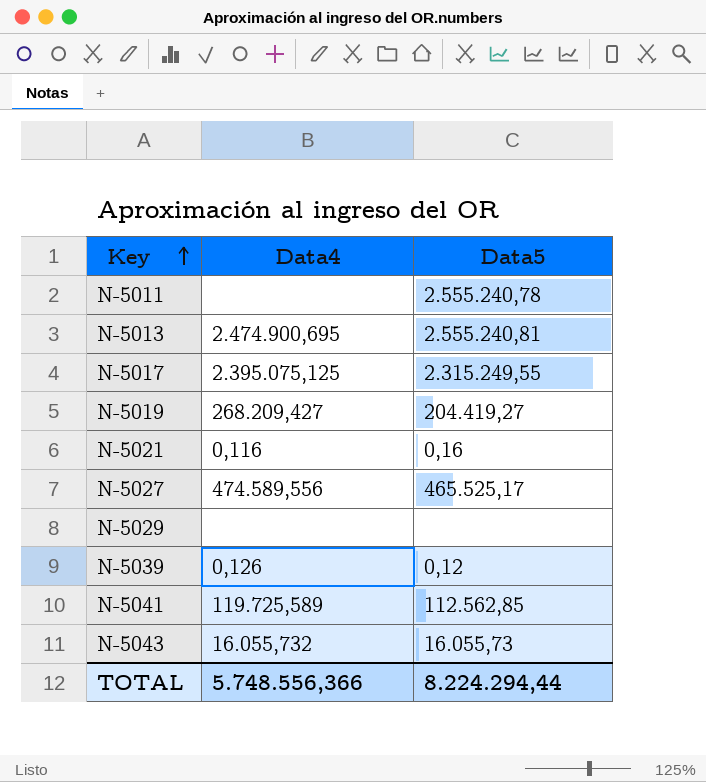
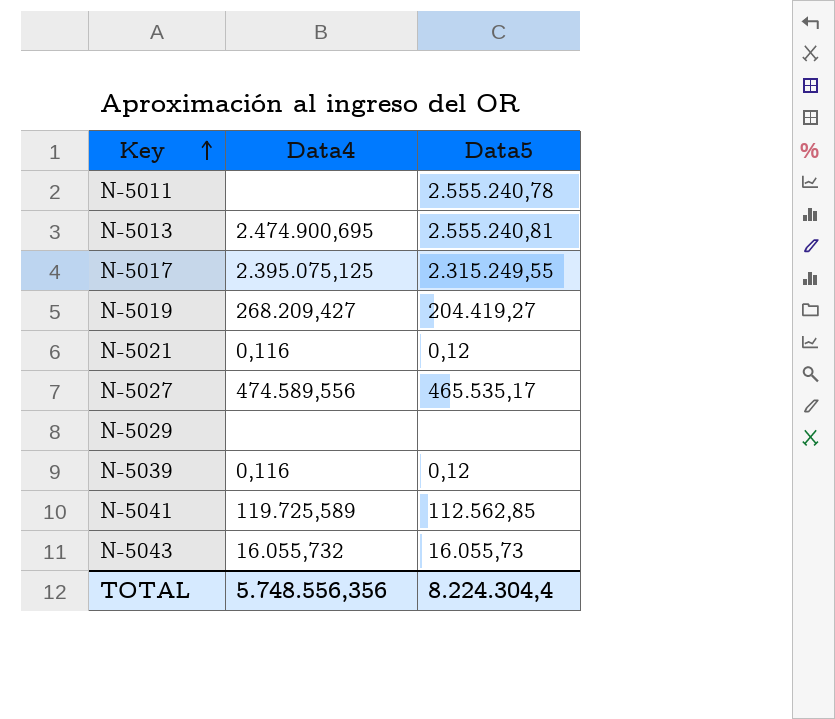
N-5021 | Data5: 0,16 -> 0,12
N-5027 | Data5: 465.525,17 -> 465.535,17
N-5039 | Data4: 0,126 -> 0,116
TOTAL | Data4: 5.748.556,366 -> 5.748.556,356
TOTAL | Data5: 8.224.294,44 -> 8.224.304,4

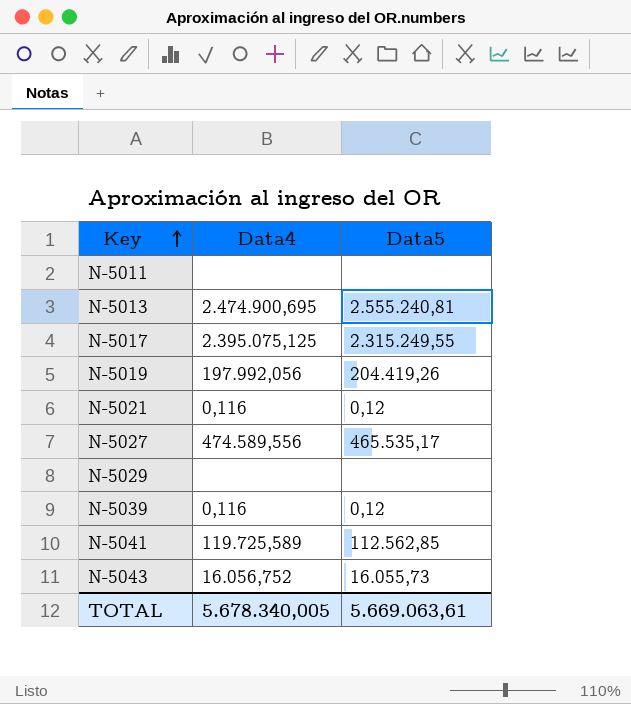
N-5011 | Data5: 2.555.240,78 -> none
N-5019 | Data4: 268.209,427 -> 197.992,056
N-5019 | Data5: 204.419,27 -> 204.419,26
N-5043 | Data4: 16.055,732 -> 16.056,752
TOTAL | Data4: 5.748.556,356 -> 5.678.340,005
TOTAL | Data5: 8.224.304,4 -> 5.669.063,61

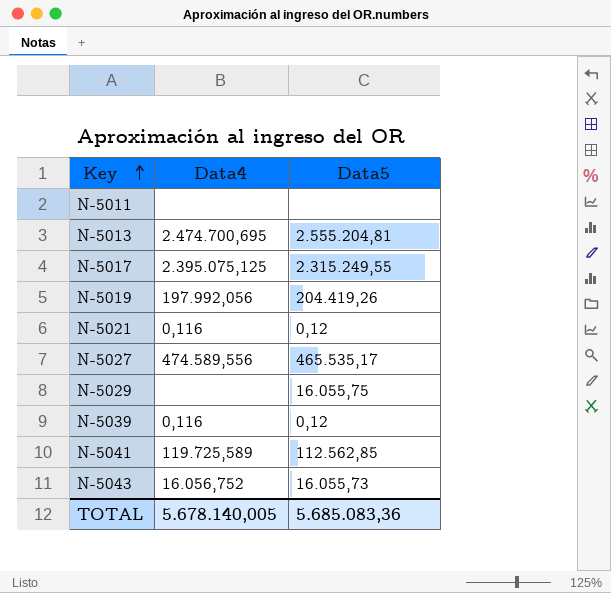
N-5013 | Data4: 2.474.900,695 -> 2.474.700,695
N-5013 | Data5: 2.555.240,81 -> 2.555.204,81
N-5029 | Data5: none -> 16.055,75
TOTAL | Data4: 5.678.340,005 -> 5.678.140,005
TOTAL | Data5: 5.669.063,61 -> 5.685.083,36

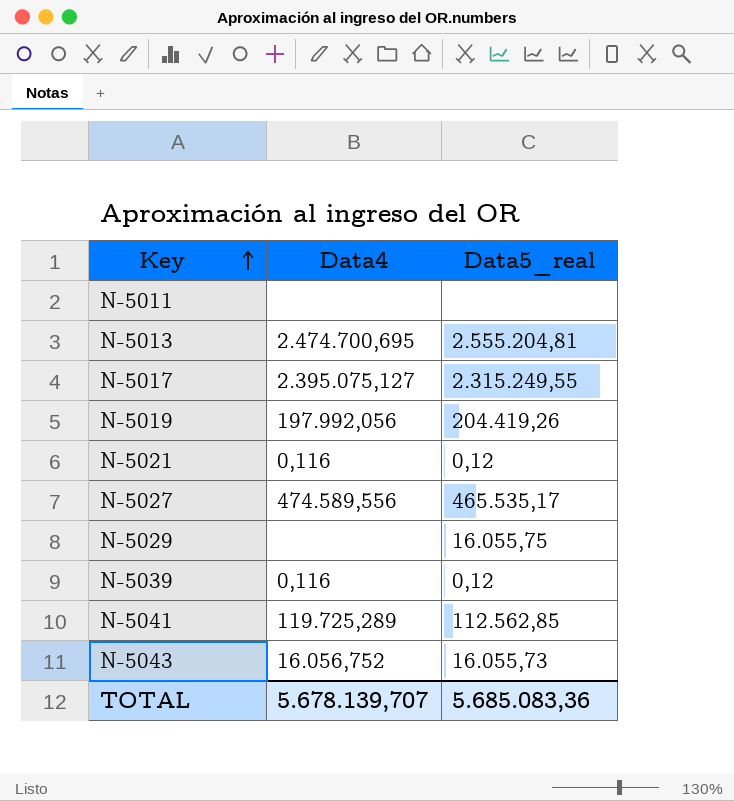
column name: Data5 -> Data5_real
N-5017 | Data4: 2.395.075,125 -> 2.395.075,127
N-5041 | Data4: 119.725,589 -> 119.725,289
TOTAL | Data4: 5.678.140,005 -> 5.678.139,707

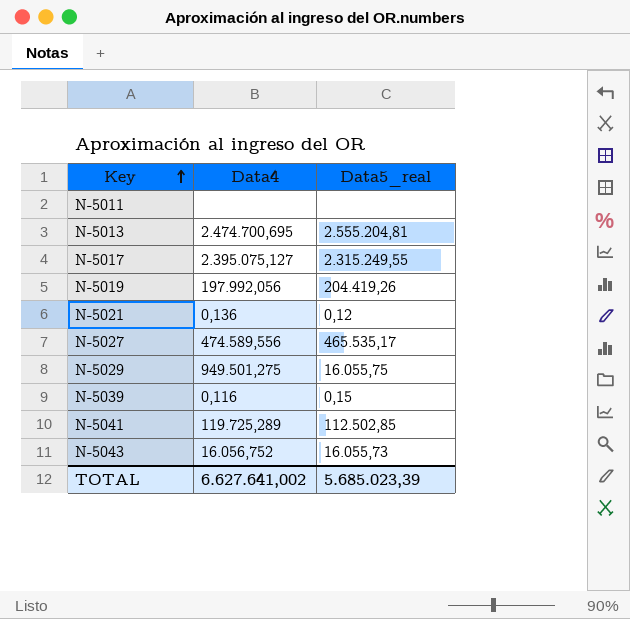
N-5021 | Data4: 0,116 -> 0,136
N-5029 | Data4: none -> 949.501,275
N-5039 | Data5_real: 0,12 -> 0,15
N-5041 | Data5_real: 112.562,85 -> 112.502,85
TOTAL | Data4: 5.678.139,707 -> 6.627.641,002
TOTAL | Data5_real: 5.685.083,36 -> 5.685.023,39

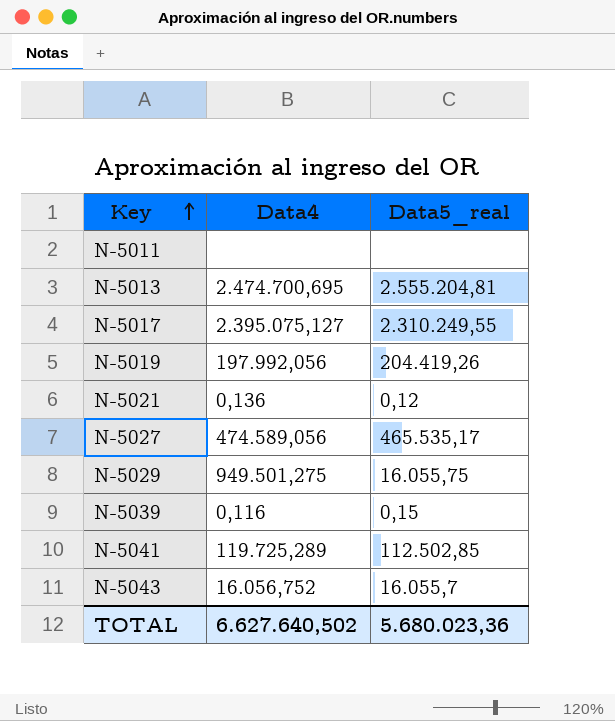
N-5017 | Data5_real: 2.315.249,55 -> 2.310.249,55
N-5027 | Data4: 474.589,556 -> 474.589,056
N-5043 | Data5_real: 16.055,73 -> 16.055,7
TOTAL | Data4: 6.627.641,002 -> 6.627.640,502
TOTAL | Data5_real: 5.685.023,39 -> 5.680.023,36

